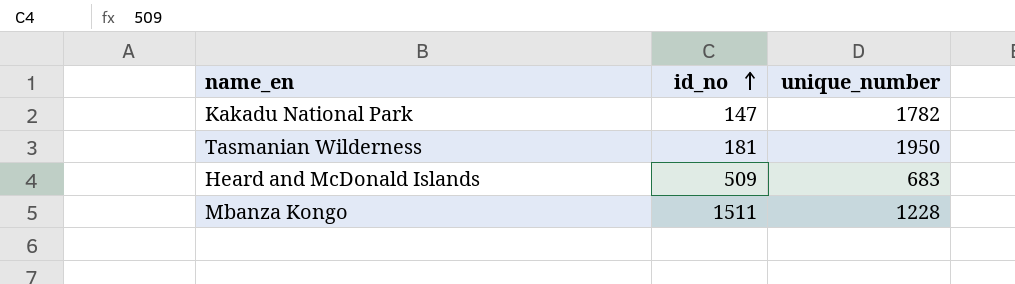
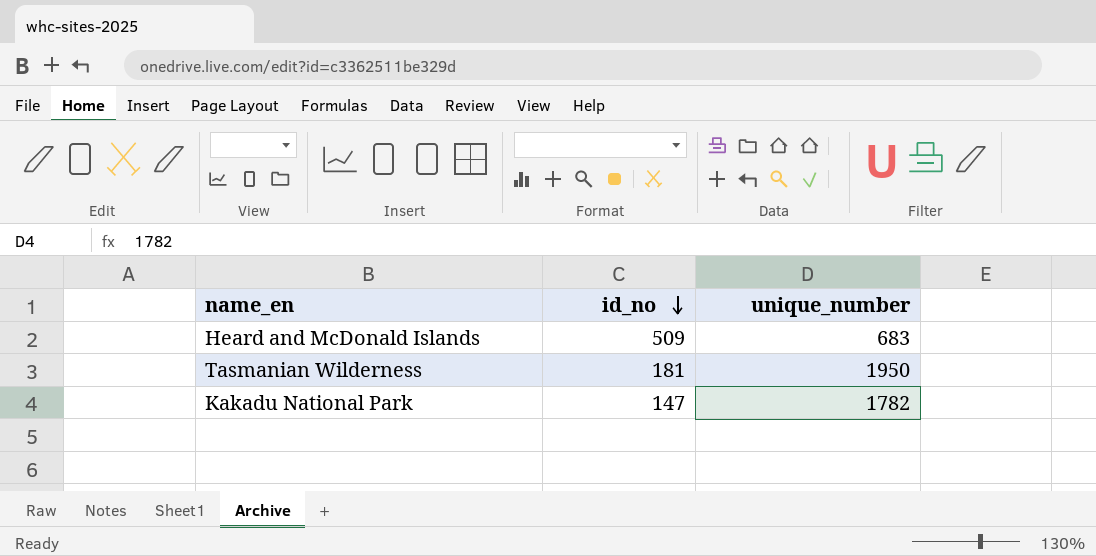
row order: id_no ascending -> id_no descending
row Mbanza Kongo: 1511 | 1228 -> none

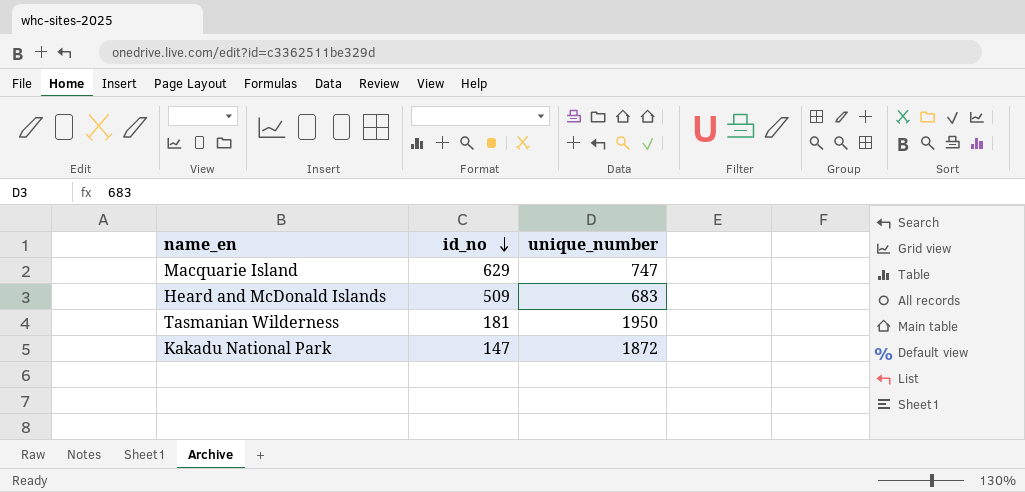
row Macquarie Island: none -> 629 | 747
Kakadu National Park | unique_number: 1782 -> 1872

